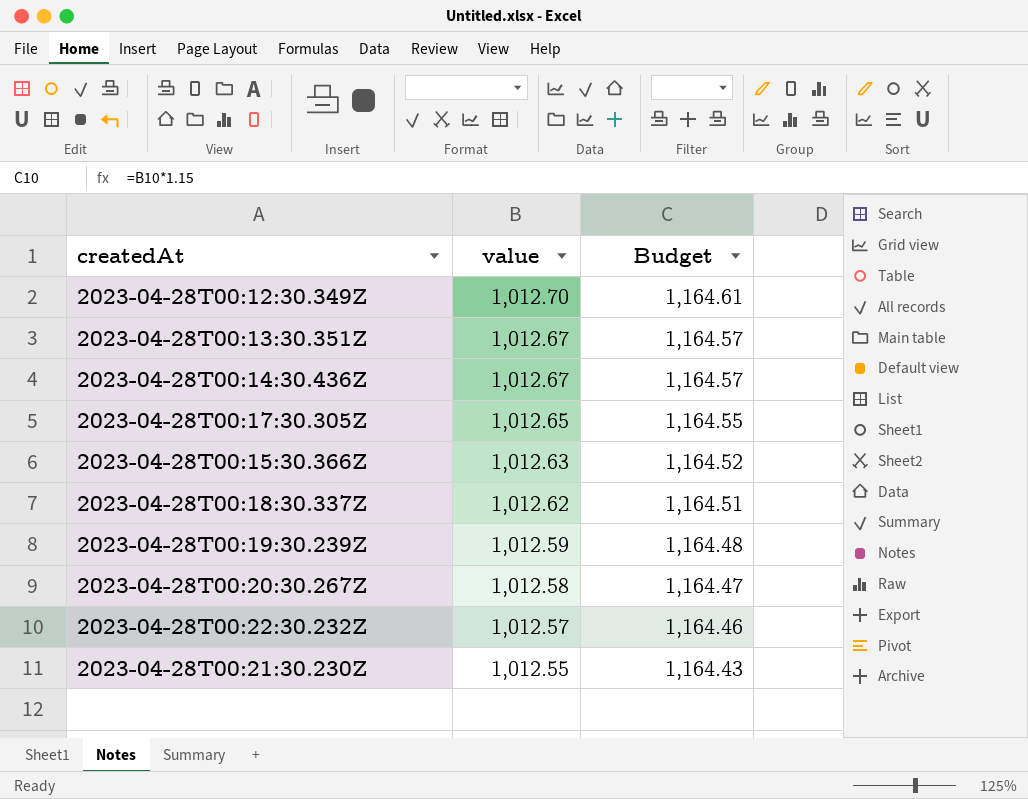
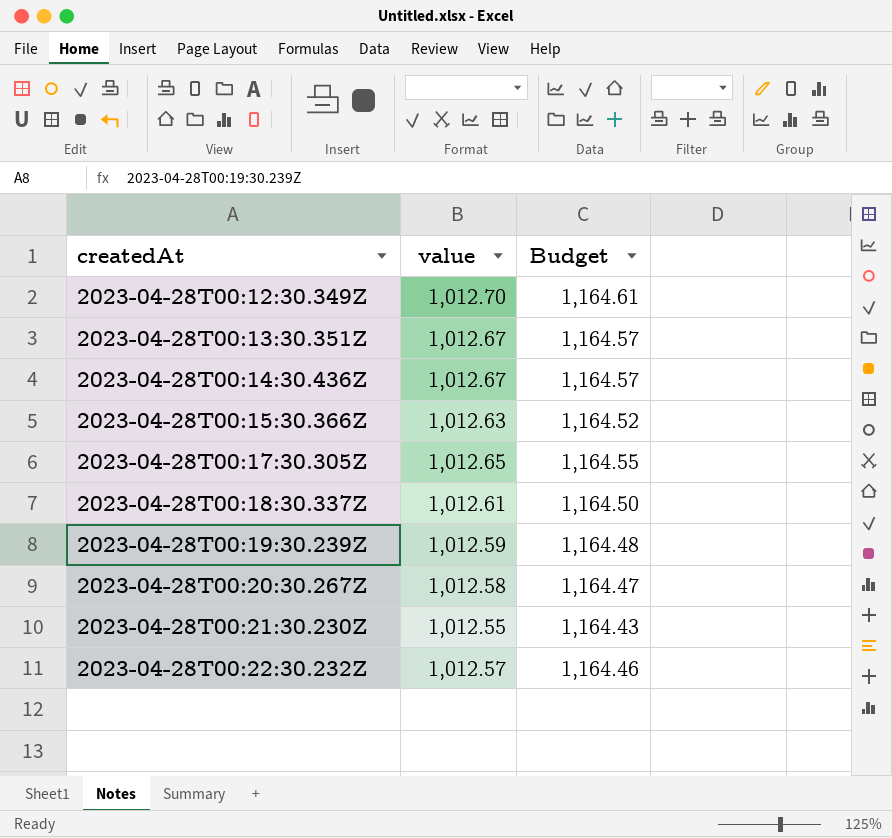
row order: value descending -> createdAt ascending
2023-04-28T00:18:30.337Z | value: 1,012.62 -> 1,012.61
2023-04-28T00:18:30.337Z | Budget: 1,164.51 -> 1,164.50

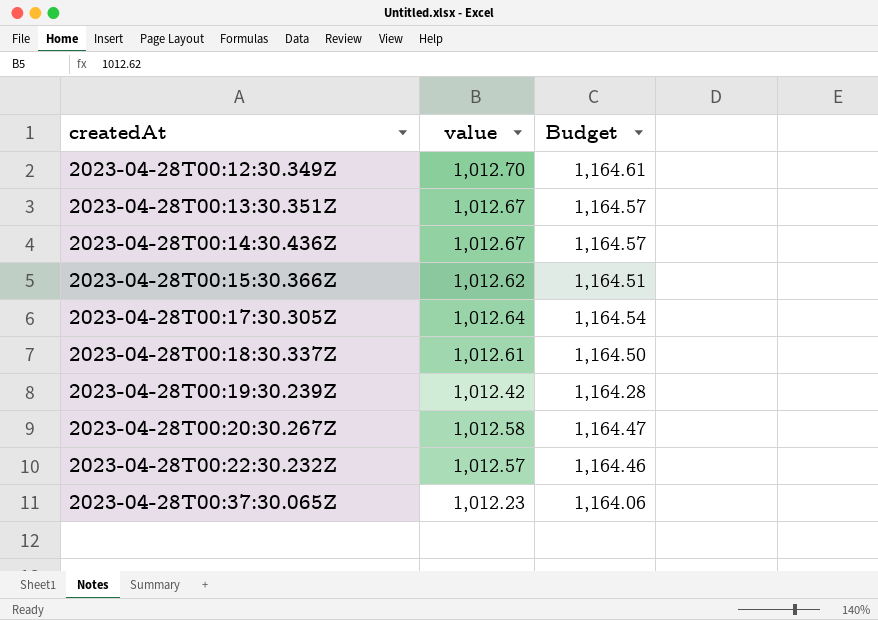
row 2023-04-28T00:21:30.230Z: 1,012.55 | 1,164.43 -> none
2023-04-28T00:15:30.366Z | value: 1,012.63 -> 1,012.62
2023-04-28T00:15:30.366Z | Budget: 1,164.52 -> 1,164.51
2023-04-28T00:17:30.305Z | value: 1,012.65 -> 1,012.64
2023-04-28T00:17:30.305Z | Budget: 1,164.55 -> 1,164.54
2023-04-28T00:19:30.239Z | value: 1,012.59 -> 1,012.42
2023-04-28T00:19:30.239Z | Budget: 1,164.48 -> 1,164.28
row 2023-04-28T00:37:30.065Z: none -> 1,012.23 | 1,164.06

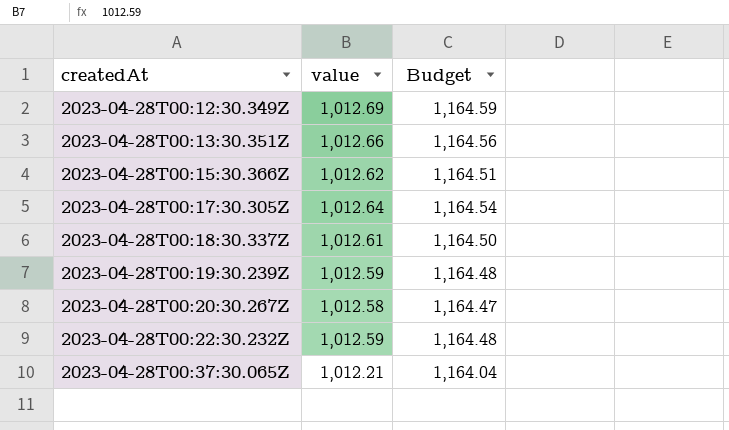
row 2023-04-28T00:14:30.436Z: 1,012.67 | 1,164.57 -> none
2023-04-28T00:12:30.349Z | value: 1,012.70 -> 1,012.69
2023-04-28T00:12:30.349Z | Budget: 1,164.61 -> 1,164.59
2023-04-28T00:13:30.351Z | value: 1,012.67 -> 1,012.66
2023-04-28T00:13:30.351Z | Budget: 1,164.57 -> 1,164.56
2023-04-28T00:19:30.239Z | value: 1,012.42 -> 1,012.59
2023-04-28T00:19:30.239Z | Budget: 1,164.28 -> 1,164.48
2023-04-28T00:22:30.232Z | value: 1,012.57 -> 1,012.59
2023-04-28T00:22:30.232Z | Budget: 1,164.46 -> 1,164.48
2023-04-28T00:37:30.065Z | value: 1,012.23 -> 1,012.21
2023-04-28T00:37:30.065Z | Budget: 1,164.06 -> 1,164.04

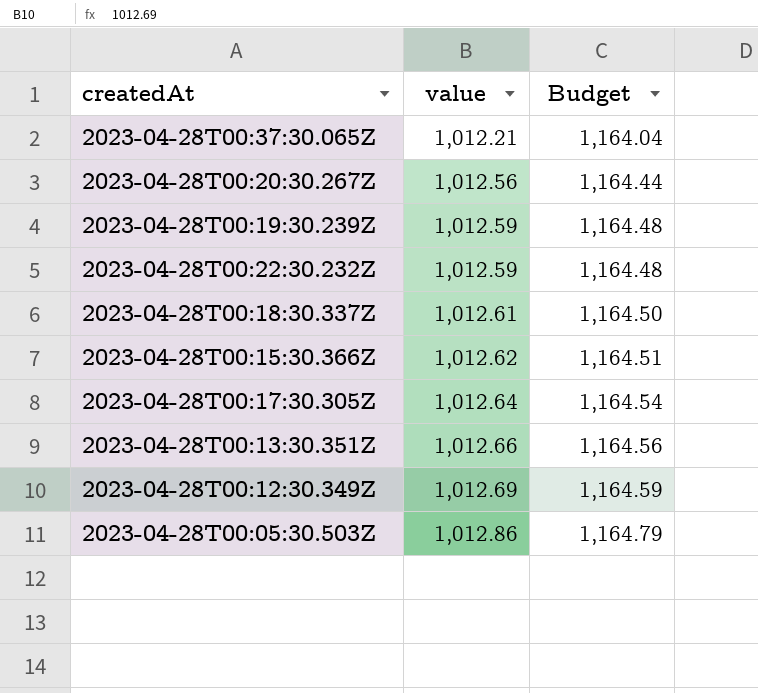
row order: createdAt ascending -> value ascending
2023-04-28T00:20:30.267Z | value: 1,012.58 -> 1,012.56
2023-04-28T00:20:30.267Z | Budget: 1,164.47 -> 1,164.44
row 2023-04-28T00:05:30.503Z: none -> 1,012.86 | 1,164.79

